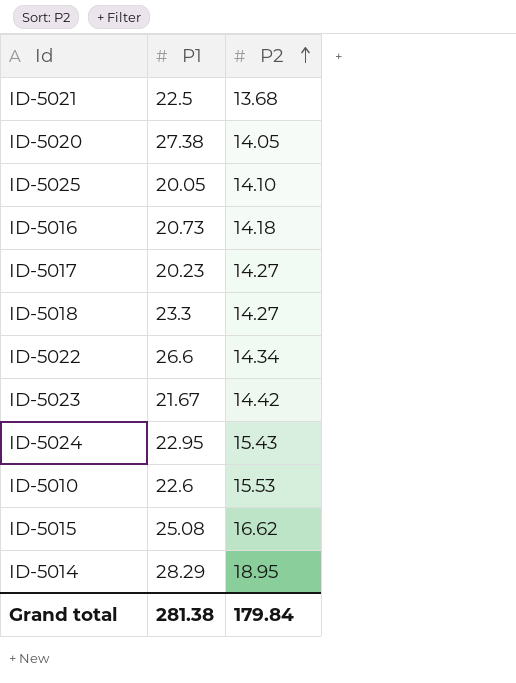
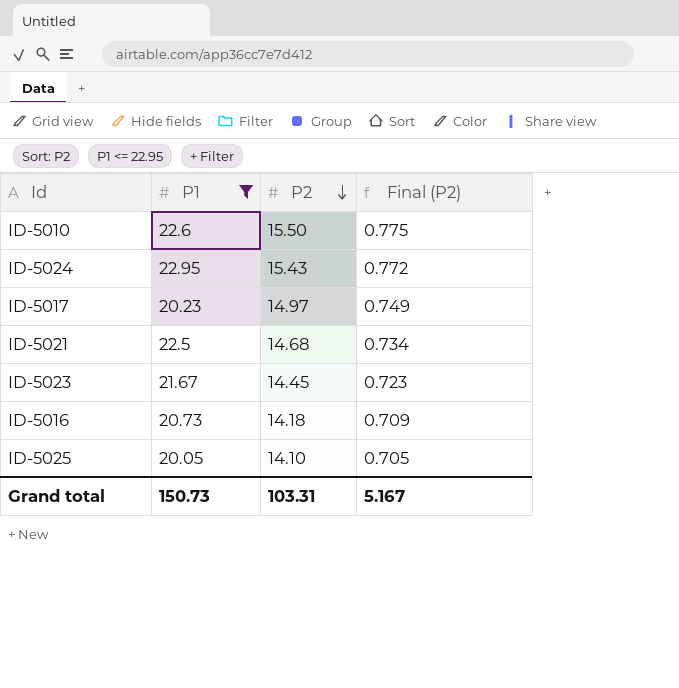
filter: none -> P1 <= 22.95
row order: P2 ascending -> P2 descending
column Final (P2) | formula: none -> [P2] * 0.05
ID-5010 | P2: 15.53 -> 15.50
ID-5017 | P2: 14.27 -> 14.97
ID-5021 | P2: 13.68 -> 14.68
ID-5023 | P2: 14.42 -> 14.45
Grand total | P1: 281.38 -> 150.73
Grand total | P2: 179.84 -> 103.31

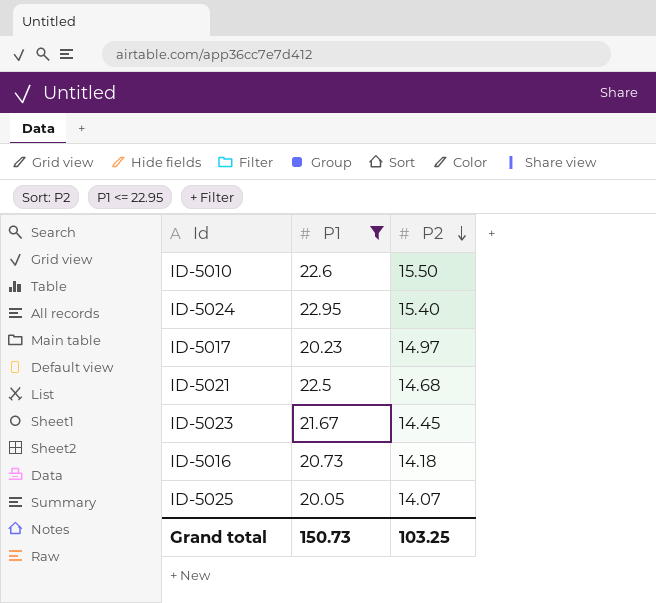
column Final (P2) | formula: [P2] * 0.05 -> none
ID-5024 | P2: 15.43 -> 15.40
ID-5025 | P2: 14.10 -> 14.07
Grand total | P2: 103.31 -> 103.25

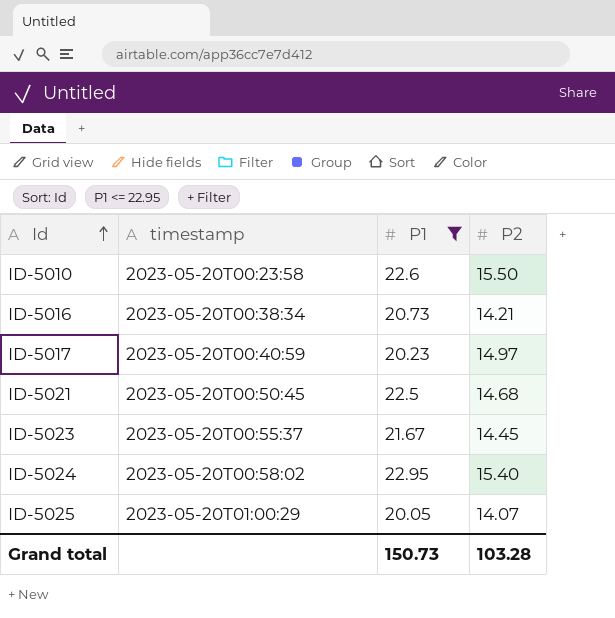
row order: P2 descending -> Id ascending
column timestamp | position: none -> 2
ID-5016 | P2: 14.18 -> 14.21
Grand total | P2: 103.25 -> 103.28

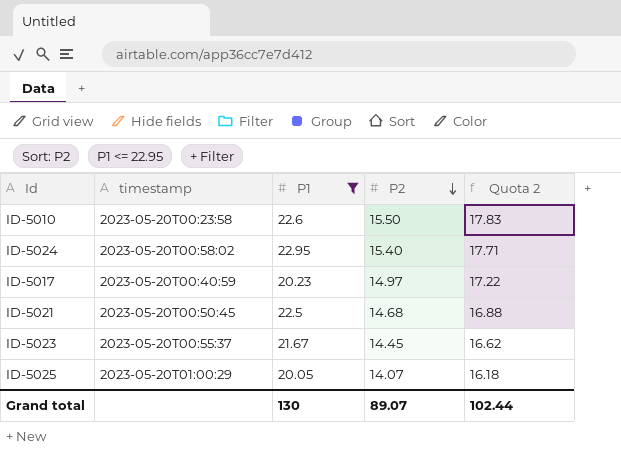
row order: Id ascending -> P2 descending
column Quota 2 | formula: none -> [P2] * 1.15
row ID-5016: 2023-05-20T00:38:34 | 20.73 | 14.21 -> none
Grand total | P1: 150.73 -> 130
Grand total | P2: 103.28 -> 89.07

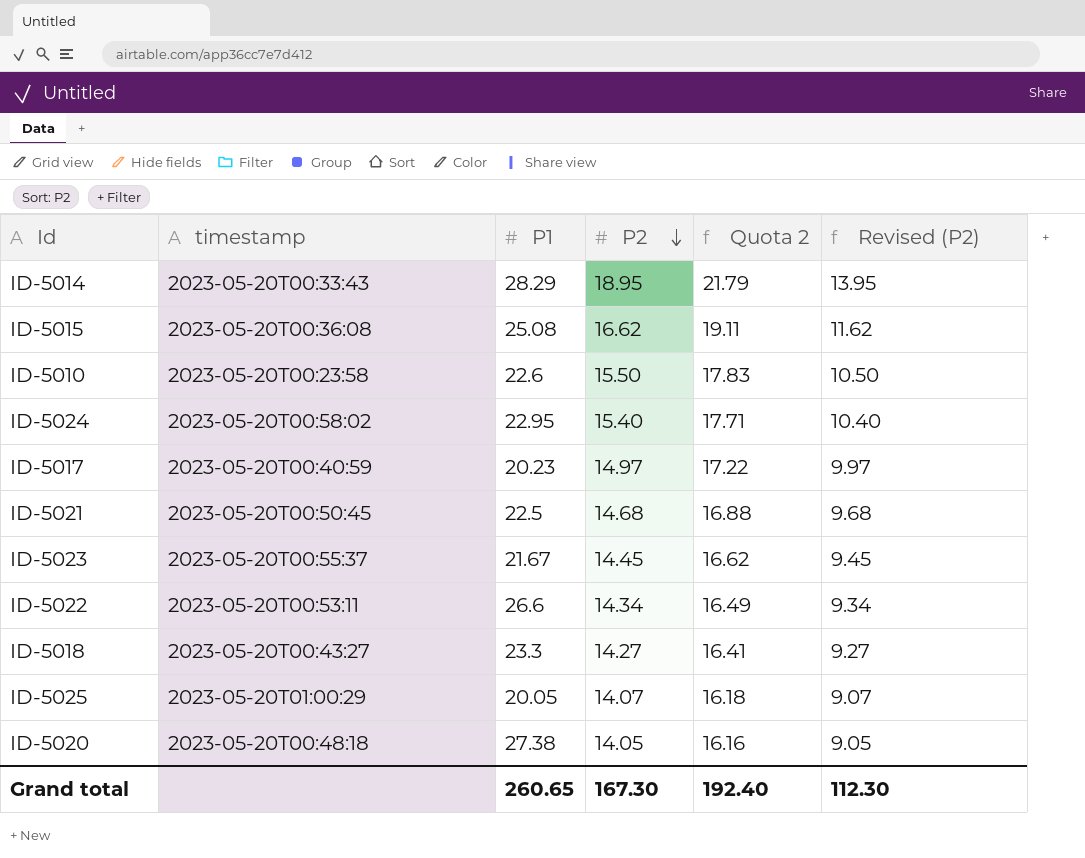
filter: P1 <= 22.95 -> none
column Revised (P2) | formula: none -> [P2] - 5
Grand total | P1: 130 -> 260.65
Grand total | P2: 89.07 -> 167.30
Grand total | Quota 2: 102.44 -> 192.40

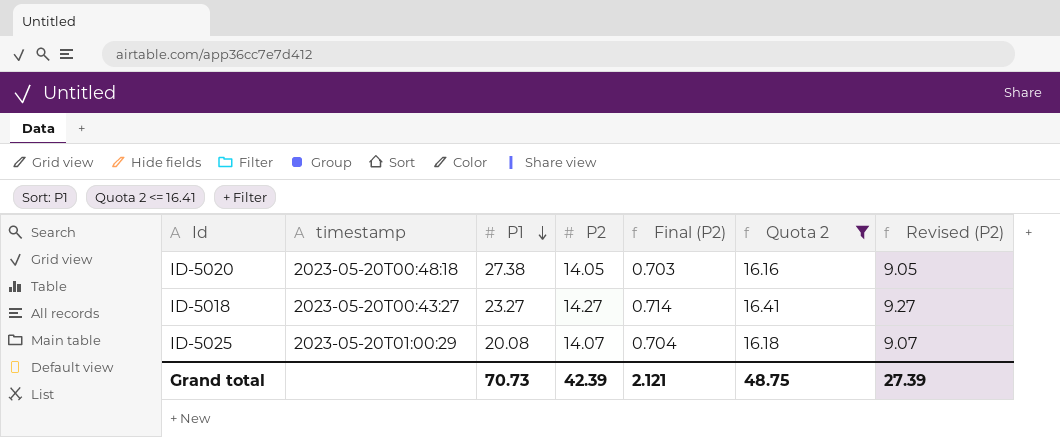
filter: none -> Quota 2 <= 16.41
row order: P2 descending -> P1 descending
column Final (P2) | formula: none -> [P2] * 0.05
ID-5018 | P1: 23.3 -> 23.27
ID-5025 | P1: 20.05 -> 20.08
Grand total | P1: 260.65 -> 70.73
Grand total | P2: 167.30 -> 42.39
Grand total | Quota 2: 192.40 -> 48.75
Grand total | Revised (P2): 112.30 -> 27.39

